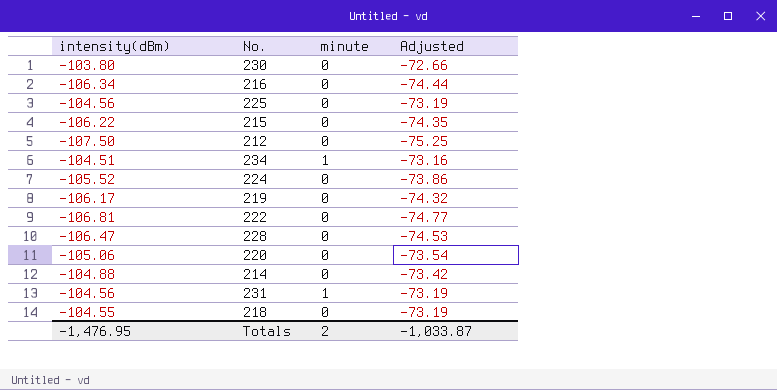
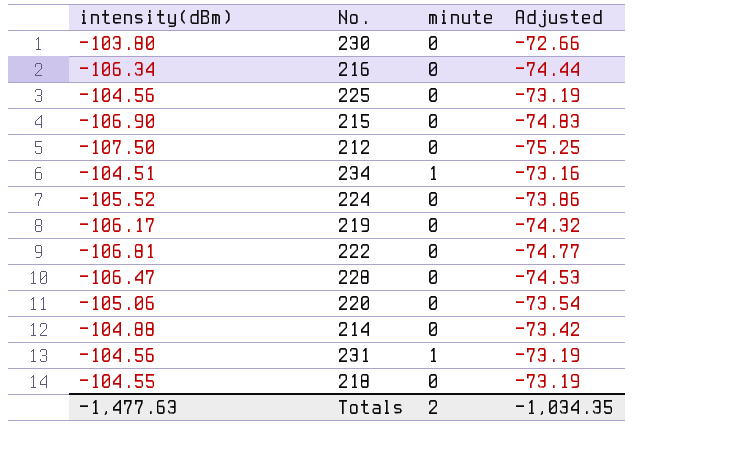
215 | intensity(dBm): -106.22 -> -106.90
215 | Adjusted: -74.35 -> -74.83
Totals | intensity(dBm): -1,476.95 -> -1,477.63
Totals | Adjusted: -1,033.87 -> -1,034.35

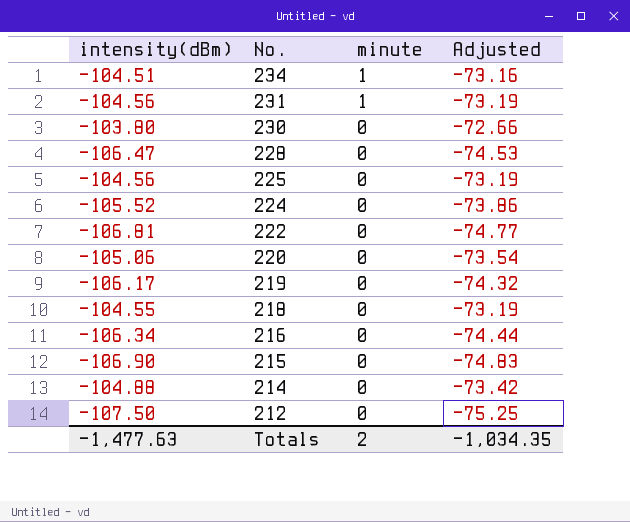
row order: none -> No. descending

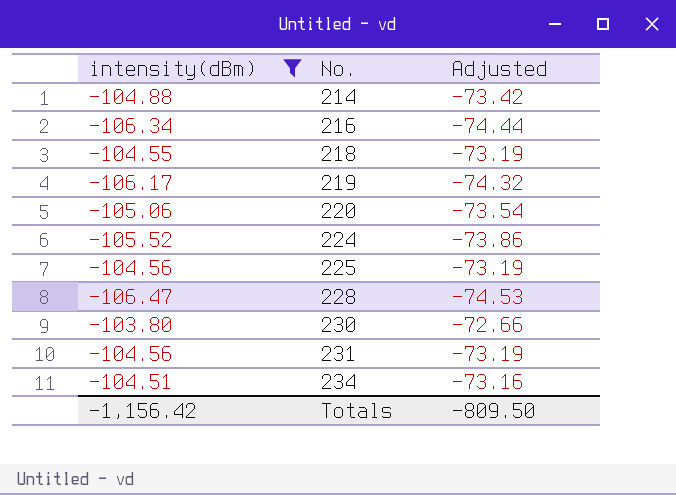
filter: none -> intensity(dBm) >= -106.47
row order: No. descending -> No. ascending
column minute | position: 3 -> none
Totals | intensity(dBm): -1,477.63 -> -1,156.42
Totals | Adjusted: -1,034.35 -> -809.50

